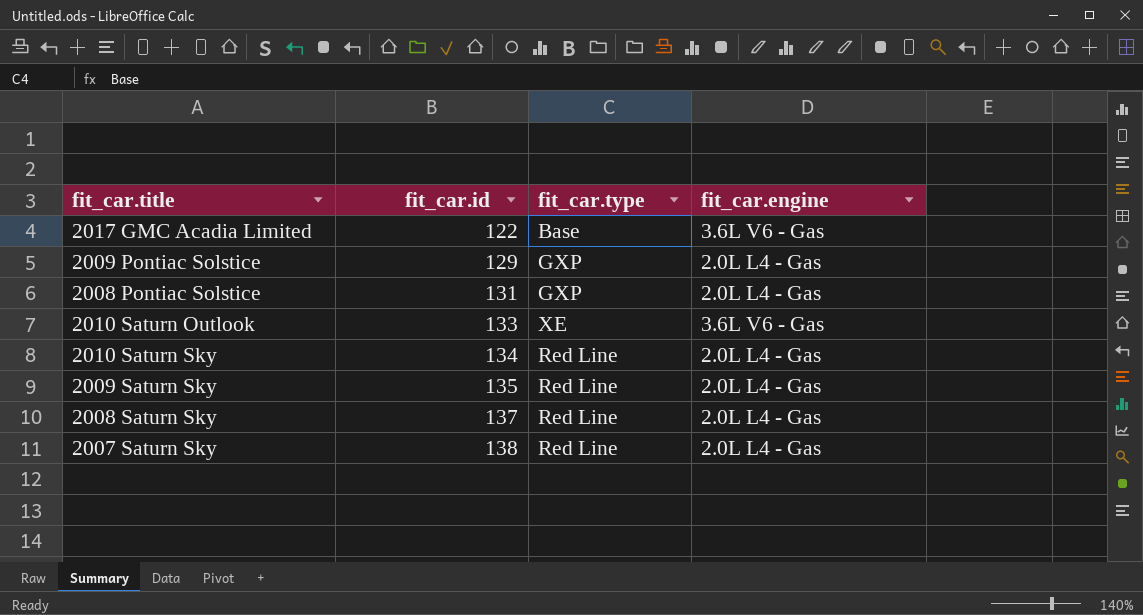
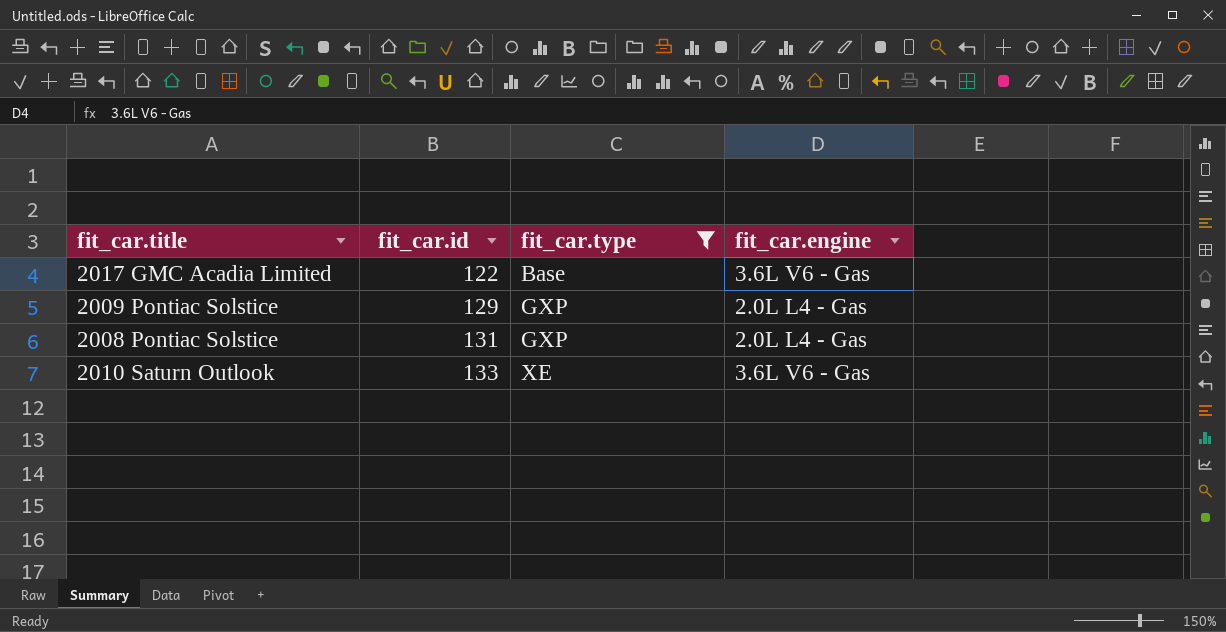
filter: none -> fit_car.type != Red Line

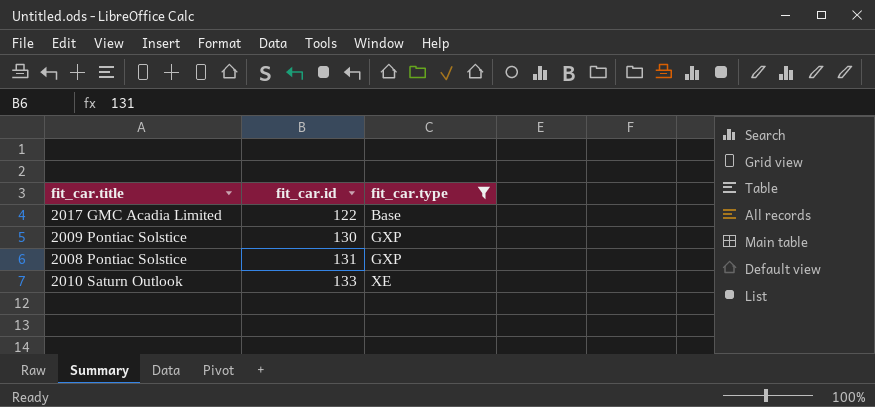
column fit_car.engine | position: 4 -> none
2009 Pontiac Solstice | fit_car.id: 129 -> 130

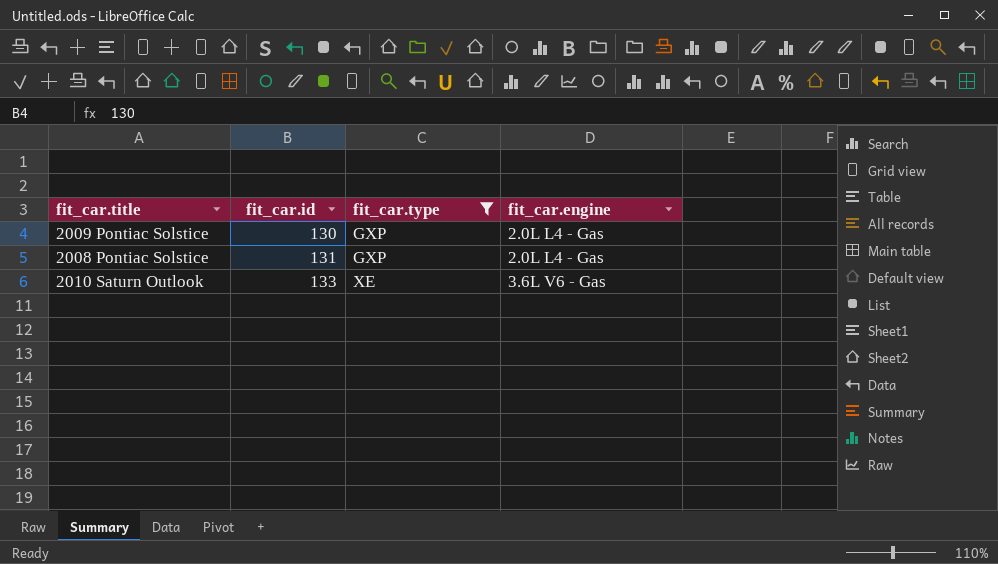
column fit_car.engine | position: none -> 4
row 2017 GMC Acadia Limited: 122 | Base -> none

